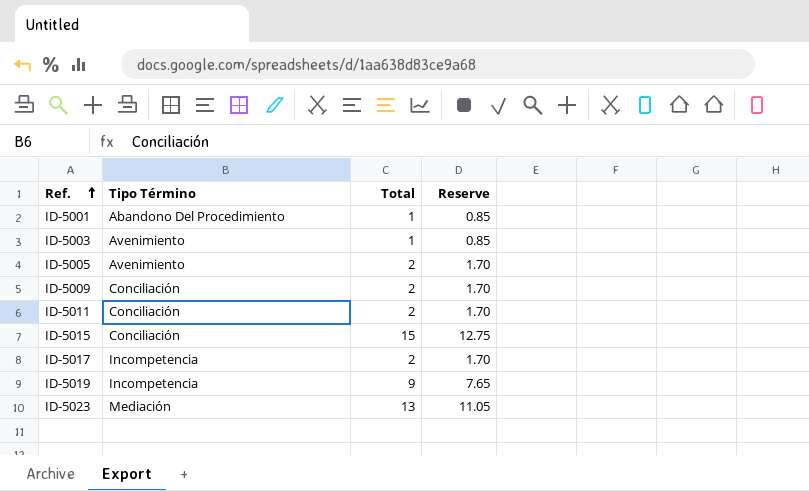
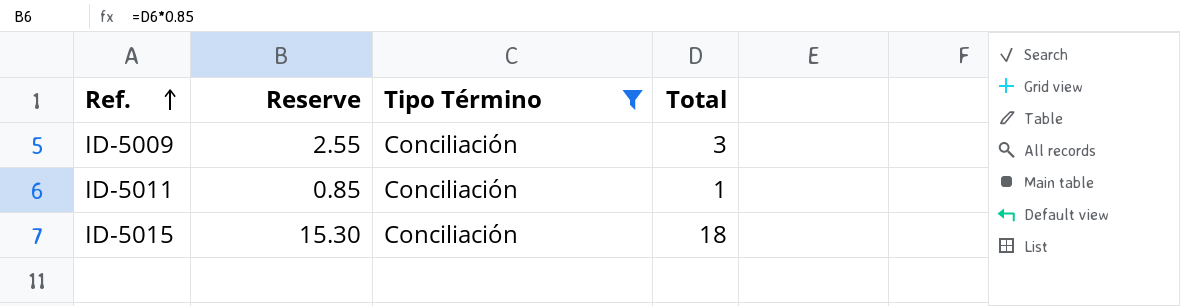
filter: none -> Tipo Término = Conciliación
column Reserve | position: 4 -> 2
ID-5009 | Reserve: 1.70 -> 2.55
ID-5009 | Total: 2 -> 3
ID-5011 | Reserve: 1.70 -> 0.85
ID-5011 | Total: 2 -> 1
ID-5015 | Reserve: 12.75 -> 15.30
ID-5015 | Total: 15 -> 18

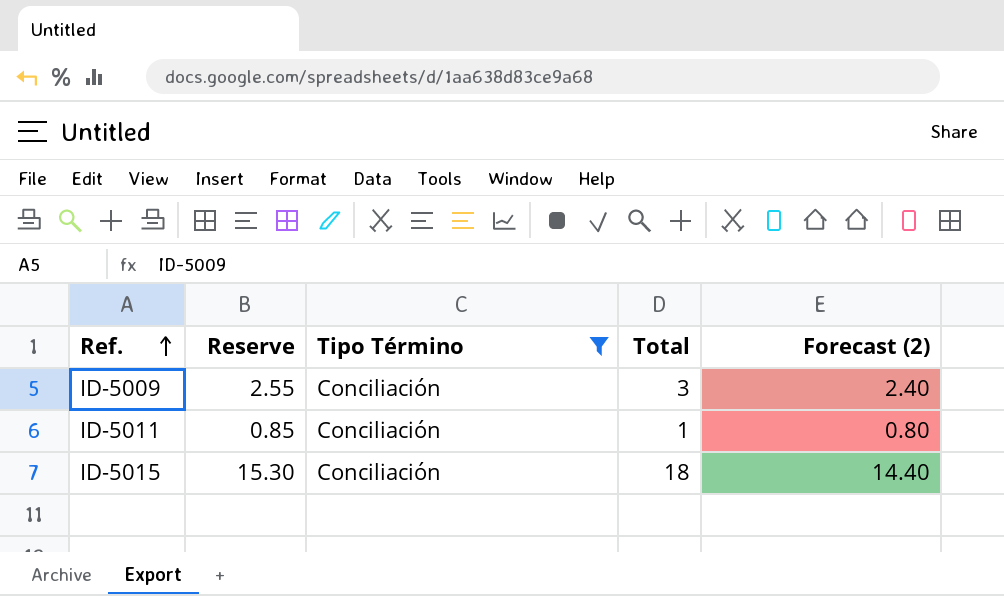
column Forecast (2) | formula: none -> [Total] * 0.8

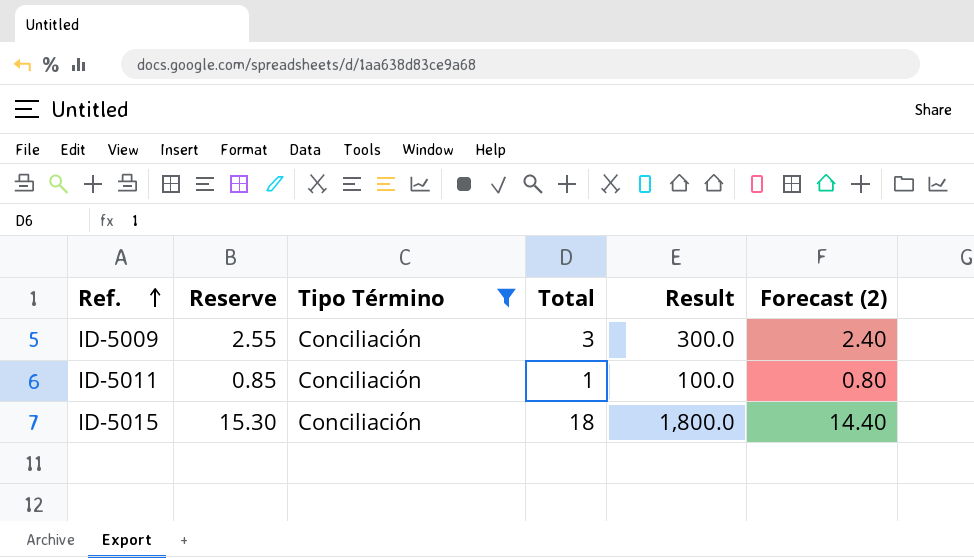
column Result | formula: none -> [Total] * 100

